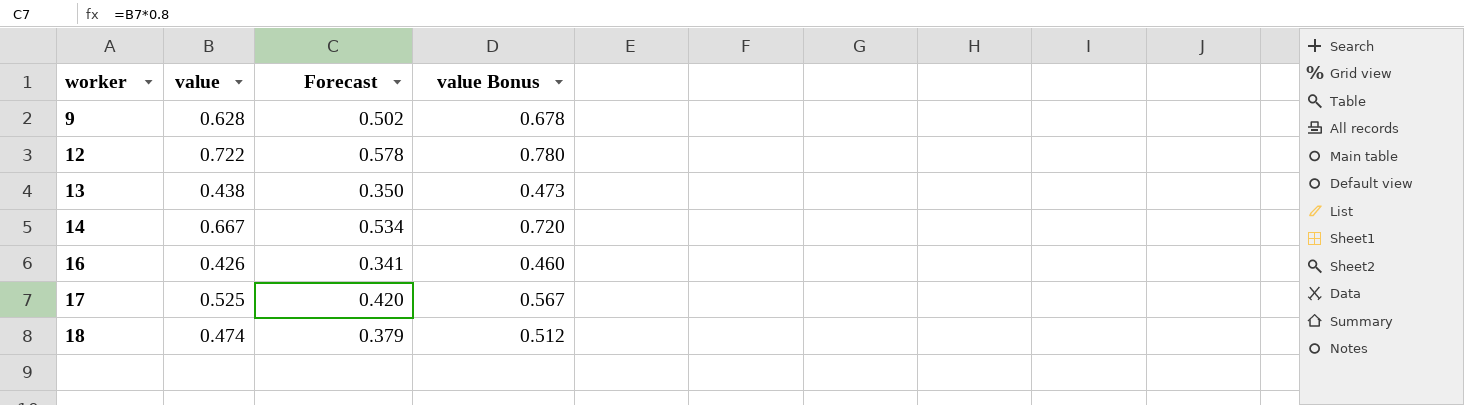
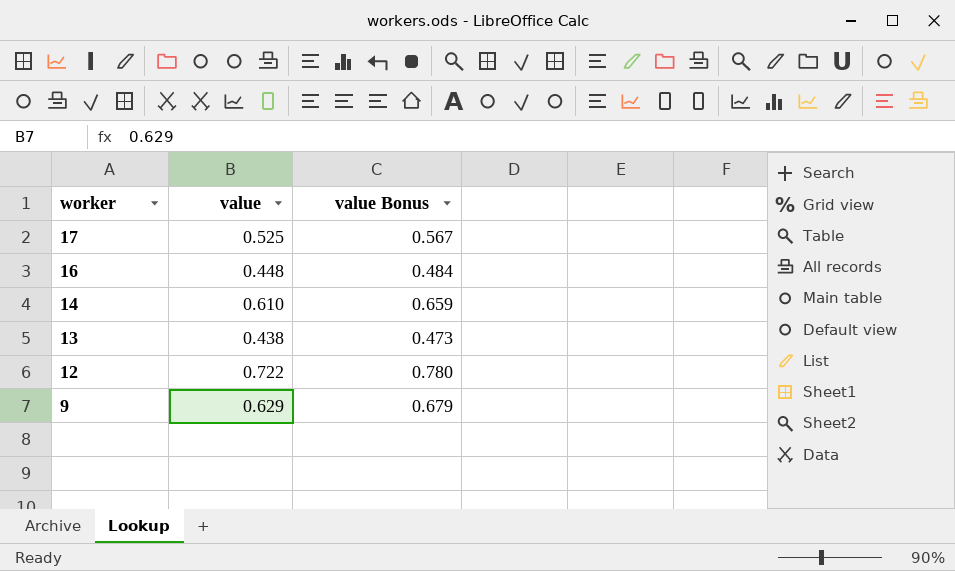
row order: worker ascending -> worker descending
column Forecast | formula: [value] * 0.8 -> none
row 18: 0.474 | 0.379 | 0.512 -> none
16 | value: 0.426 -> 0.448
16 | value Bonus: 0.460 -> 0.484
14 | value: 0.667 -> 0.610
14 | value Bonus: 0.720 -> 0.659
9 | value: 0.628 -> 0.629
9 | value Bonus: 0.678 -> 0.679

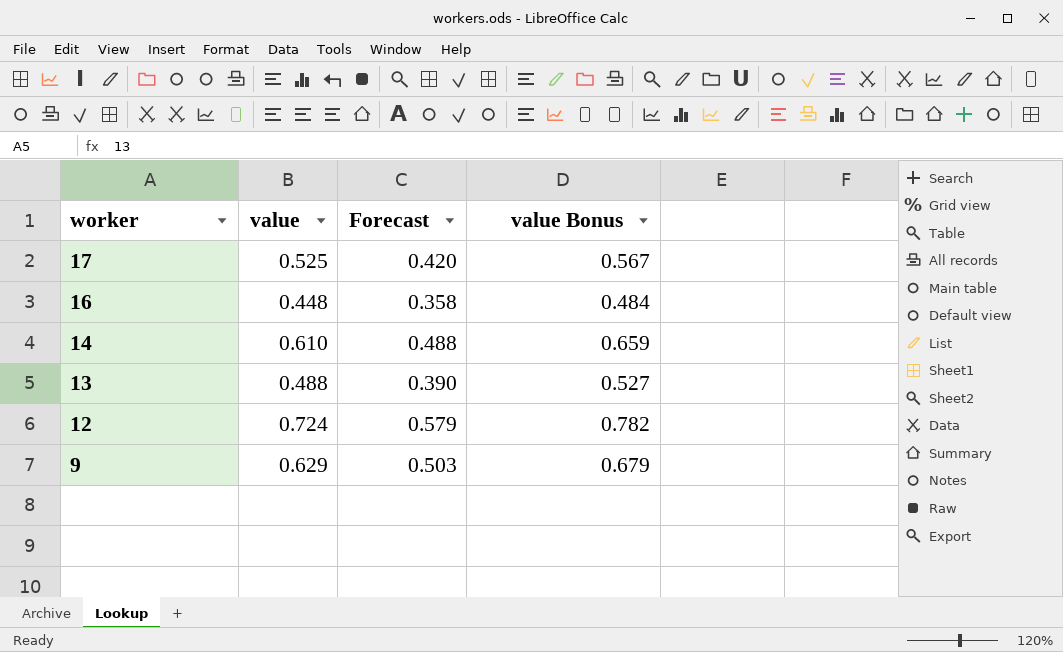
column Forecast | formula: none -> [value] * 0.8
13 | value: 0.438 -> 0.488
13 | value Bonus: 0.473 -> 0.527
12 | value: 0.722 -> 0.724
12 | value Bonus: 0.780 -> 0.782

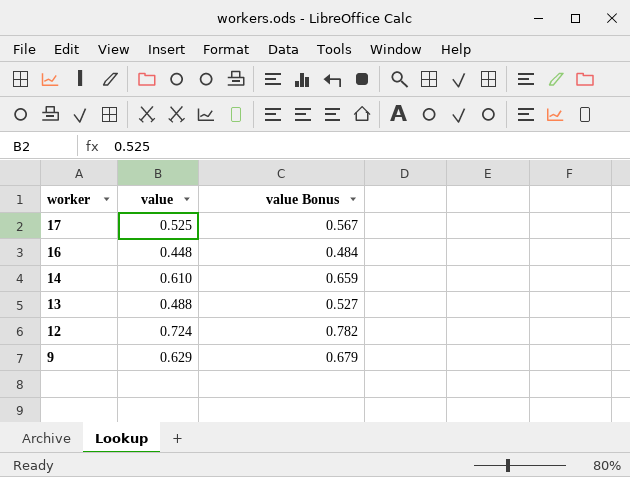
column Forecast | formula: [value] * 0.8 -> none

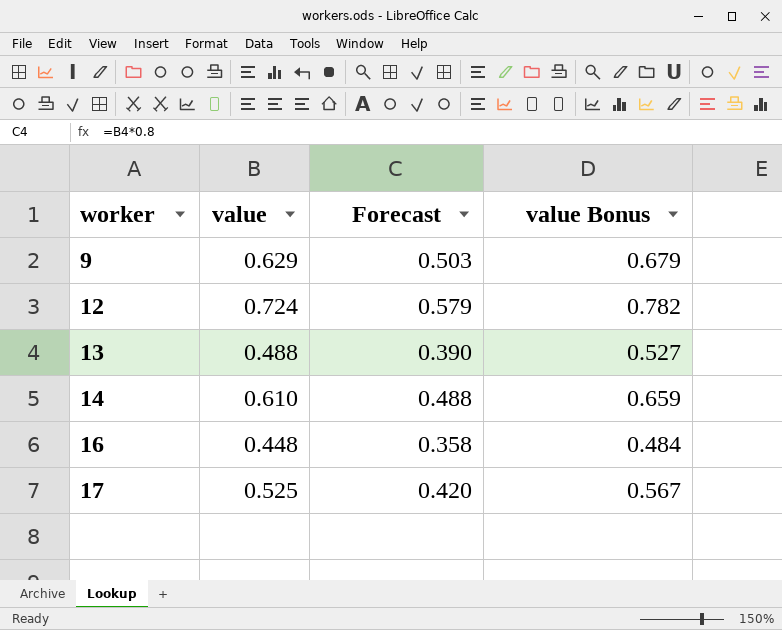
row order: worker descending -> worker ascending
column Forecast | formula: none -> [value] * 0.8

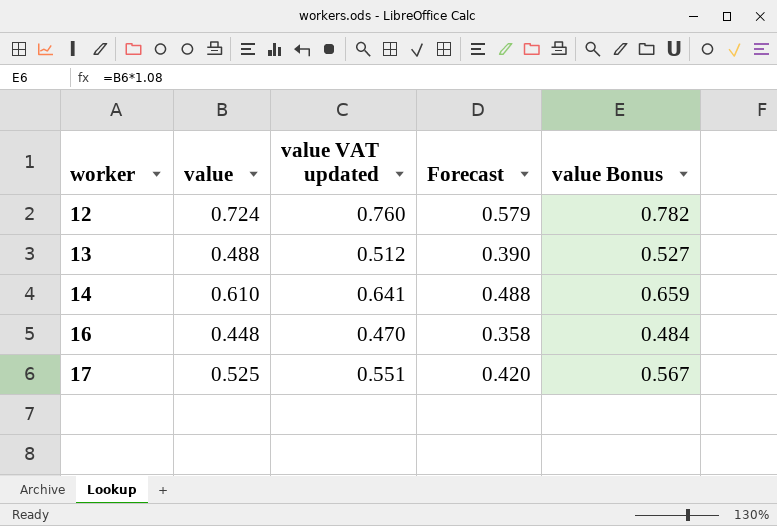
column value VAT updated | formula: none -> [value] * 1.05
row 9: 0.629 | 0.503 | 0.679 -> none

